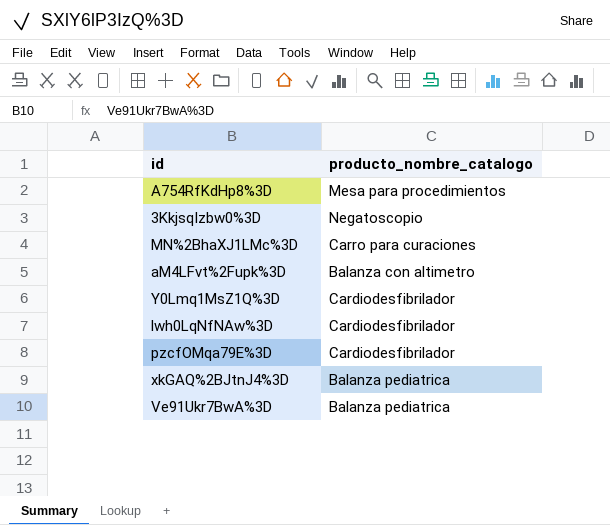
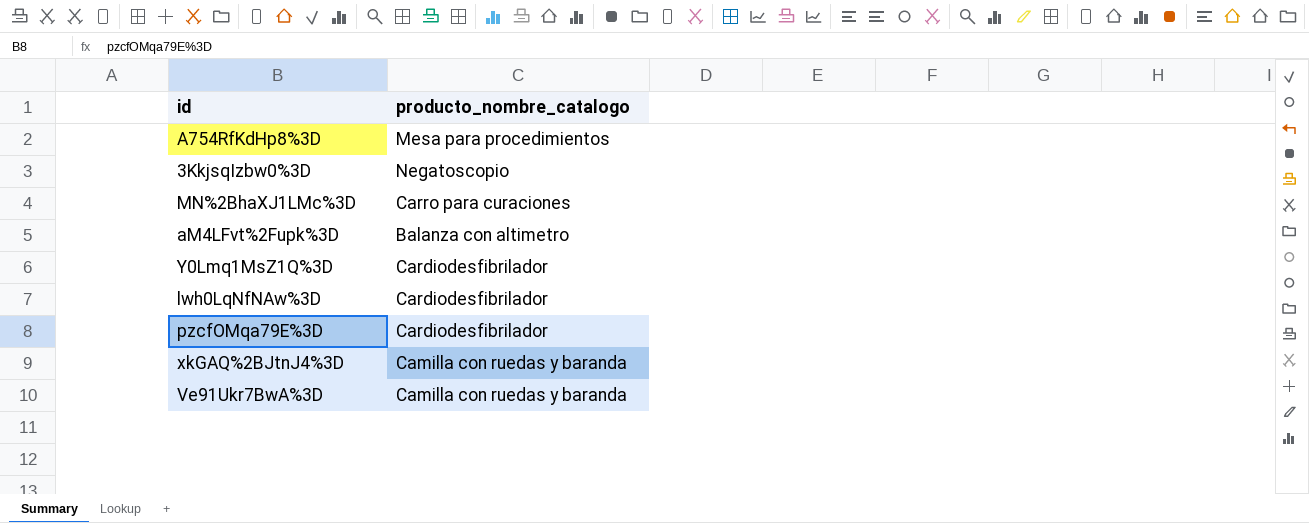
xkGAQ%2BJtnJ4%3D | producto_nombre_catalogo: Balanza pediatrica -> Camilla con ruedas y baranda
Ve91Ukr7BwA%3D | producto_nombre_catalogo: Balanza pediatrica -> Camilla con ruedas y baranda

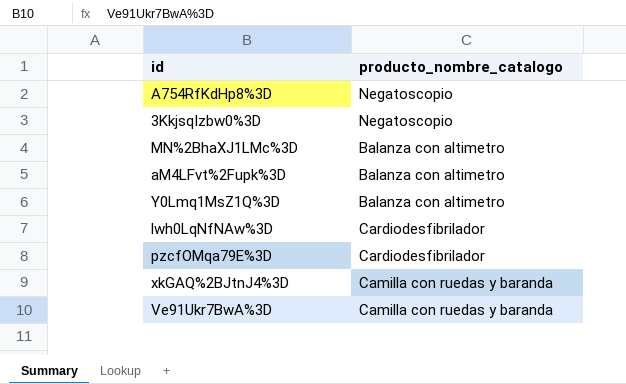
A754RfKdHp8%3D | producto_nombre_catalogo: Mesa para procedimientos -> Negatoscopio
MN%2BhaXJ1LMc%3D | producto_nombre_catalogo: Carro para curaciones -> Balanza con altimetro
Y0Lmq1MsZ1Q%3D | producto_nombre_catalogo: Cardiodesfibrilador -> Balanza con altimetro

